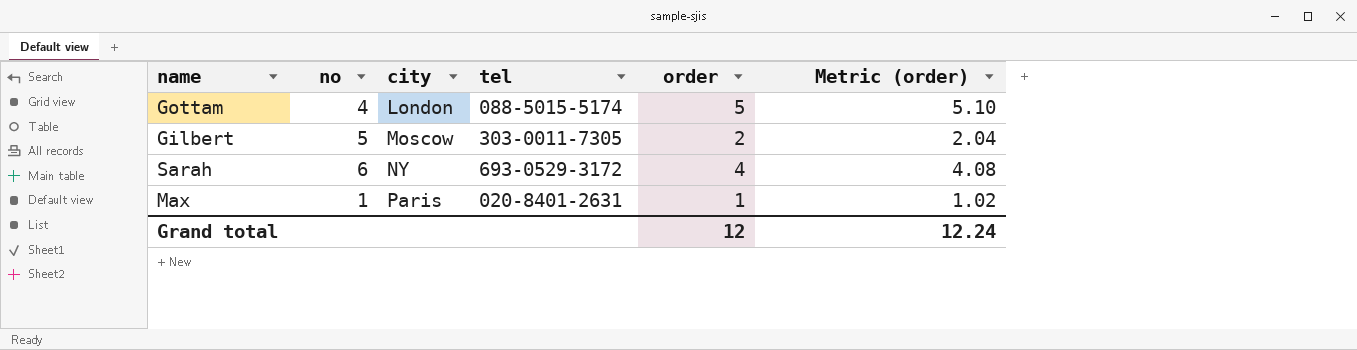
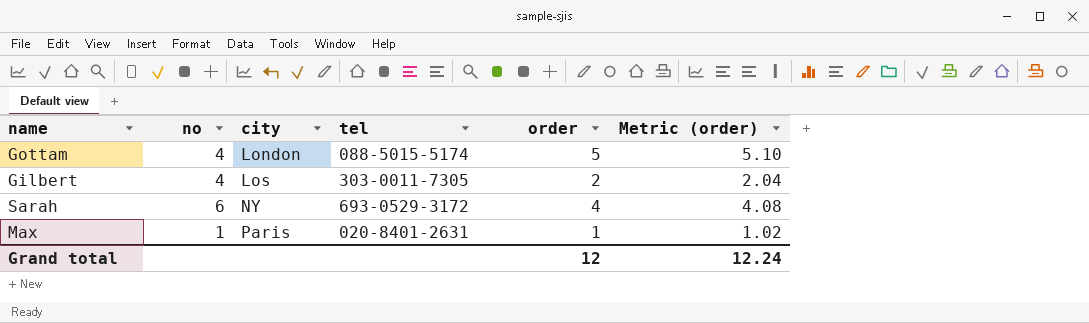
Gilbert | no: 5 -> 4
Gilbert | city: Moscow -> Los

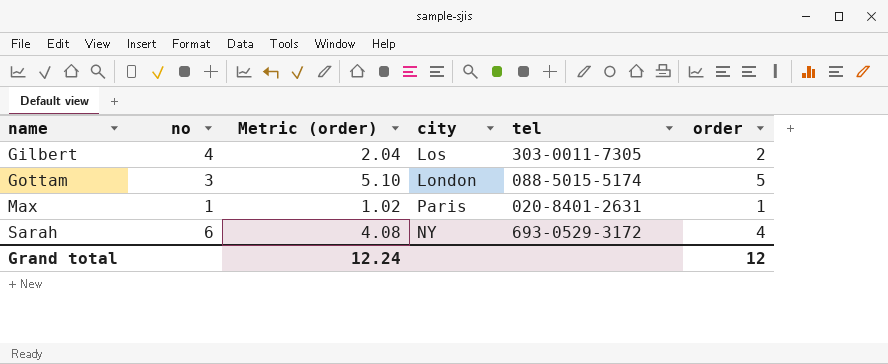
row order: city ascending -> name ascending
column Metric (order) | position: 6 -> 3
Gottam | no: 4 -> 3

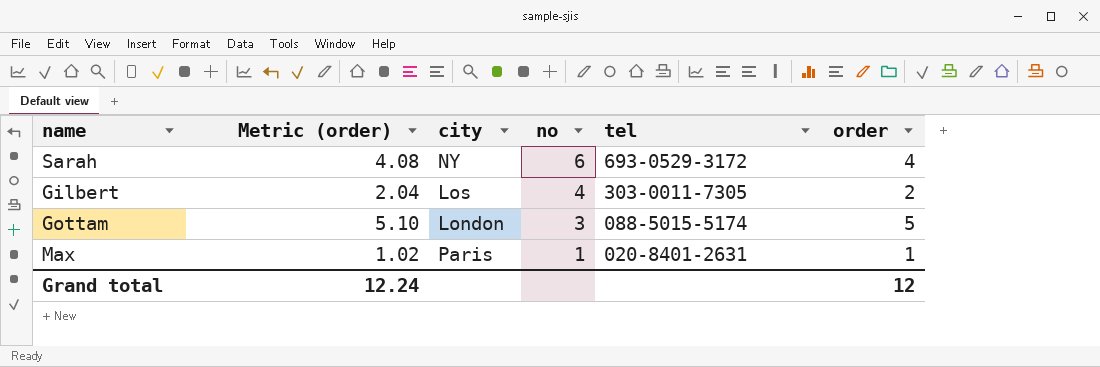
row order: name ascending -> no descending
column no | position: 2 -> 4

